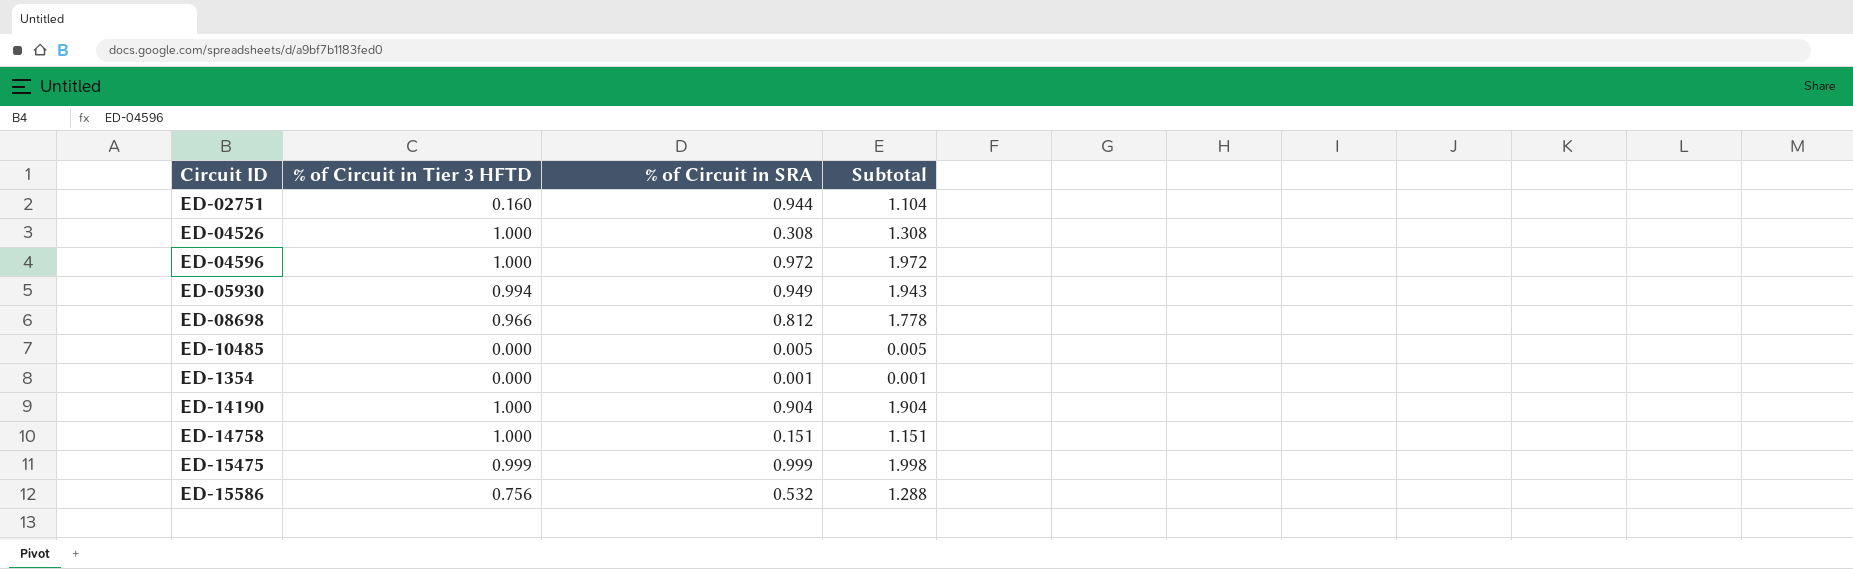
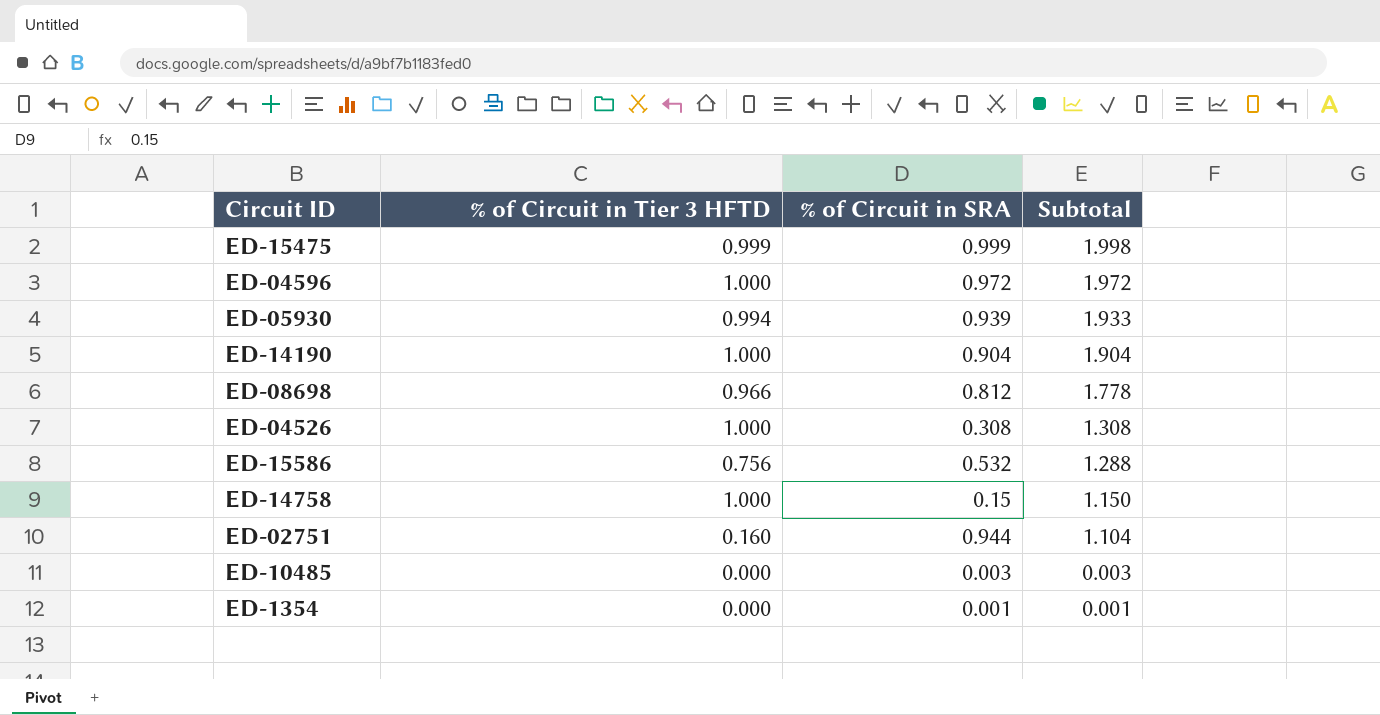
row order: none -> Subtotal descending
ED-05930 | % of Circuit in SRA: 0.949 -> 0.939
ED-05930 | Subtotal: 1.943 -> 1.933
ED-14758 | % of Circuit in SRA: 0.151 -> 0.15
ED-14758 | Subtotal: 1.151 -> 1.150
ED-10485 | % of Circuit in SRA: 0.005 -> 0.003
ED-10485 | Subtotal: 0.005 -> 0.003

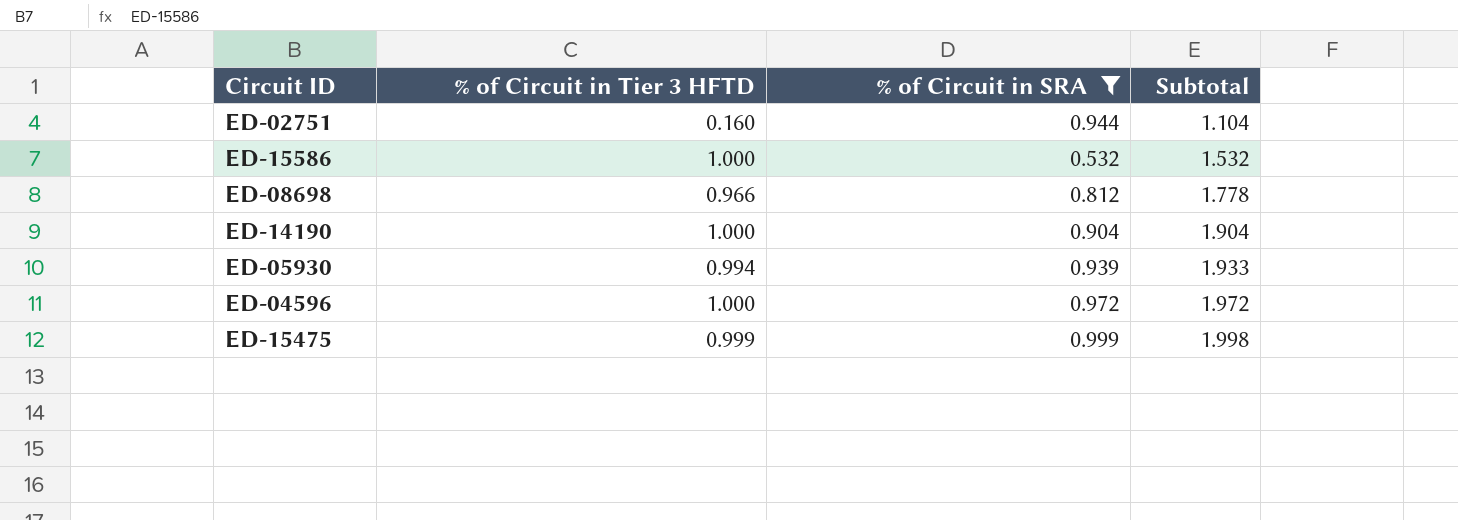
filter: none -> % of Circuit in SRA >= 0.532
row order: Subtotal descending -> Subtotal ascending
ED-15586 | % of Circuit in Tier 3 HFTD: 0.756 -> 1.000
ED-15586 | Subtotal: 1.288 -> 1.532

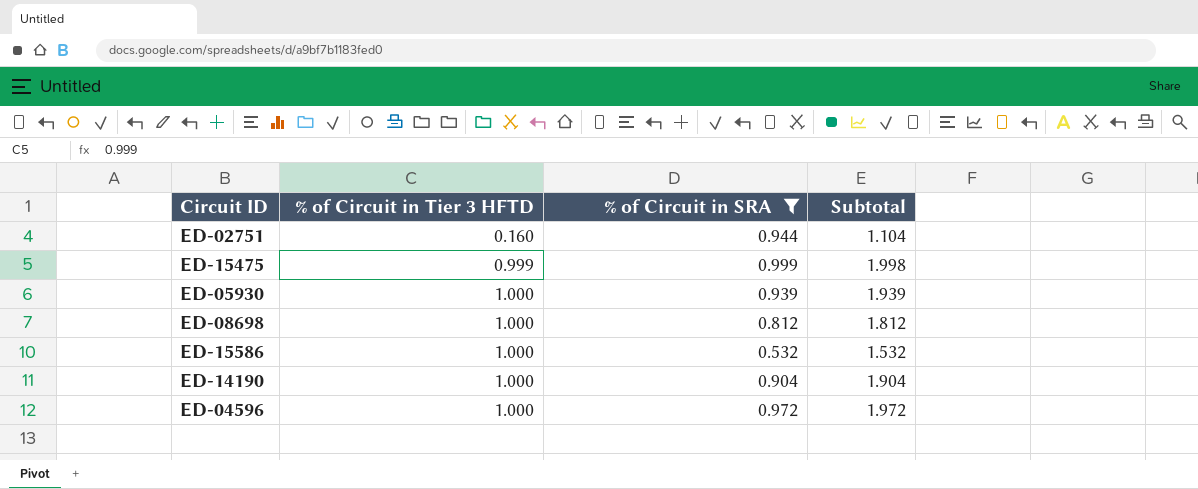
row order: Subtotal ascending -> % of Circuit in Tier 3 HFTD ascending
ED-05930 | % of Circuit in Tier 3 HFTD: 0.994 -> 1.000
ED-05930 | Subtotal: 1.933 -> 1.939
ED-08698 | % of Circuit in Tier 3 HFTD: 0.966 -> 1.000
ED-08698 | Subtotal: 1.778 -> 1.812

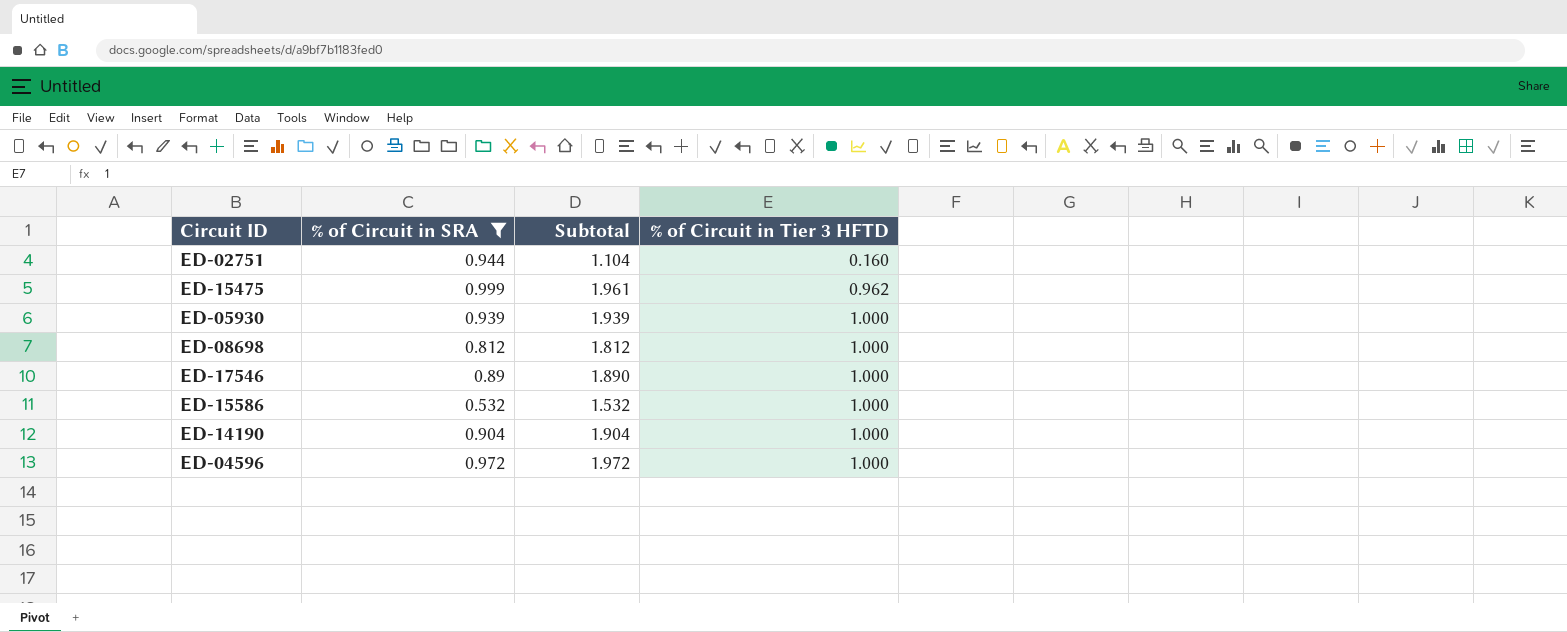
column % of Circuit in Tier 3 HFTD | position: 2 -> 4
ED-15475 | Subtotal: 1.998 -> 1.961
ED-15475 | % of Circuit in Tier 3 HFTD: 0.999 -> 0.962
row ED-17546: none -> 0.89 | 1.890 | 1.000

